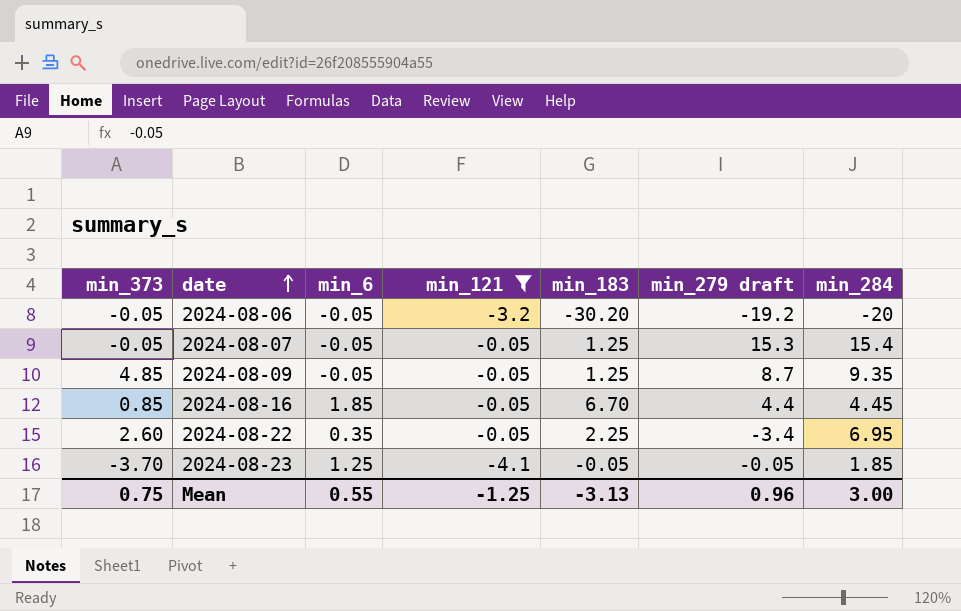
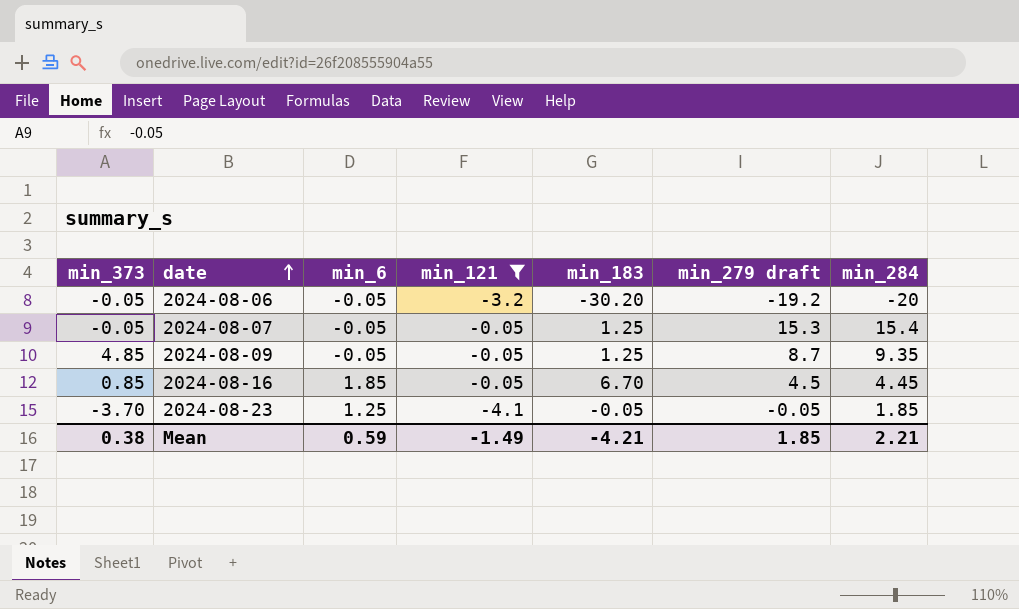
row 2024-08-22: 2.60 | 0.35 | -0.05 | 2.25 | -3.4 | 6.95 -> none
2024-08-16 | min_279 draft: 4.4 -> 4.5
Mean | min_373: 0.75 -> 0.38
Mean | min_6: 0.55 -> 0.59
Mean | min_121: -1.25 -> -1.49
Mean | min_183: -3.13 -> -4.21
Mean | min_279 draft: 0.96 -> 1.85
Mean | min_284: 3.00 -> 2.21

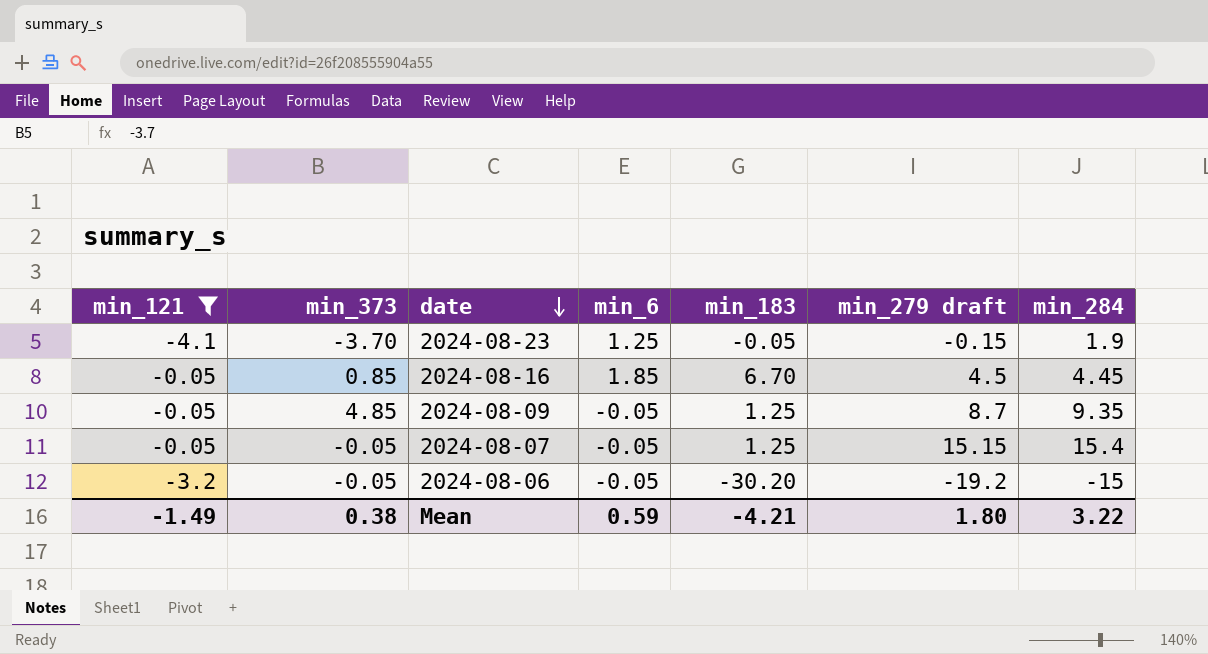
row order: date ascending -> date descending
column min_121 | position: 4 -> 1
2024-08-23 | min_279 draft: -0.05 -> -0.15
2024-08-23 | min_284: 1.85 -> 1.9
2024-08-07 | min_279 draft: 15.3 -> 15.15
2024-08-06 | min_284: -20 -> -15
Mean | min_279 draft: 1.85 -> 1.80
Mean | min_284: 2.21 -> 3.22

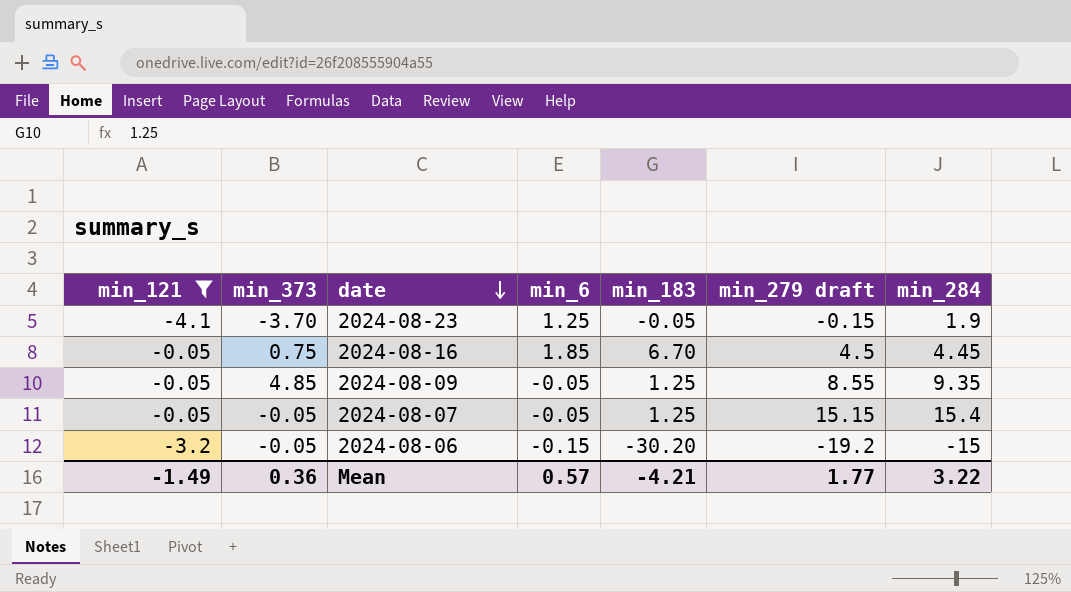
2024-08-16 | min_373: 0.85 -> 0.75
2024-08-09 | min_279 draft: 8.7 -> 8.55
2024-08-06 | min_6: -0.05 -> -0.15
Mean | min_373: 0.38 -> 0.36
Mean | min_6: 0.59 -> 0.57
Mean | min_279 draft: 1.80 -> 1.77

